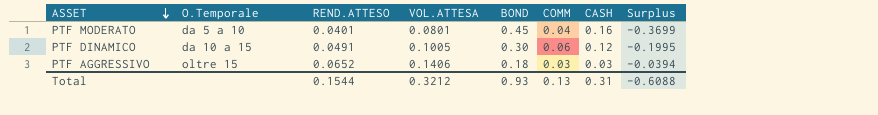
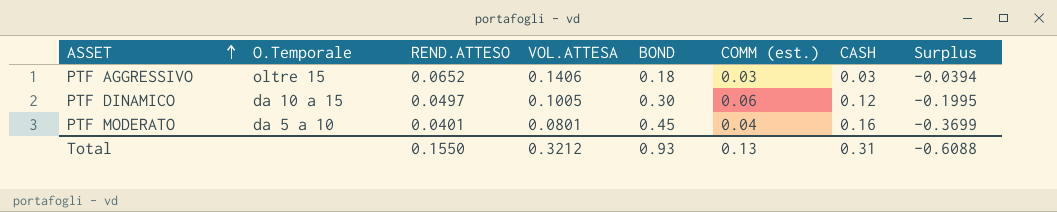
row order: ASSET descending -> ASSET ascending
column name: COMM -> COMM (est.)
PTF DINAMICO | REND.ATTESO: 0.0491 -> 0.0497
Total | REND.ATTESO: 0.1544 -> 0.1550

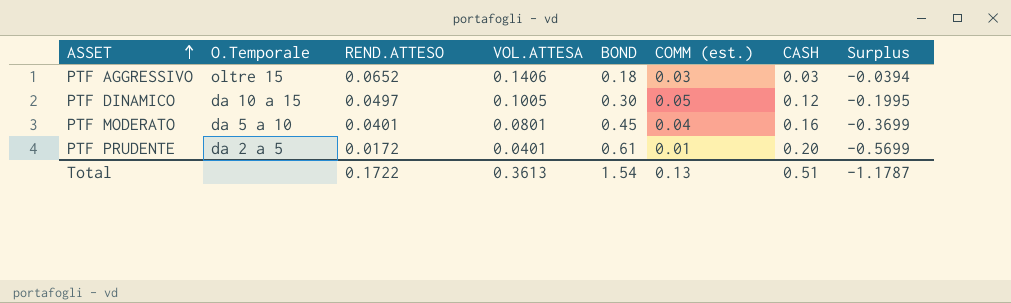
PTF DINAMICO | COMM (est.): 0.06 -> 0.05
row PTF PRUDENTE: none -> da 2 a 5 | 0.0172 | 0.0401 | 0.61 | 0.01 | 0.20 | -0.5699
Total | REND.ATTESO: 0.1550 -> 0.1722
Total | VOL.ATTESA: 0.3212 -> 0.3613
Total | BOND: 0.93 -> 1.54
Total | CASH: 0.31 -> 0.51
Total | Surplus: -0.6088 -> -1.1787

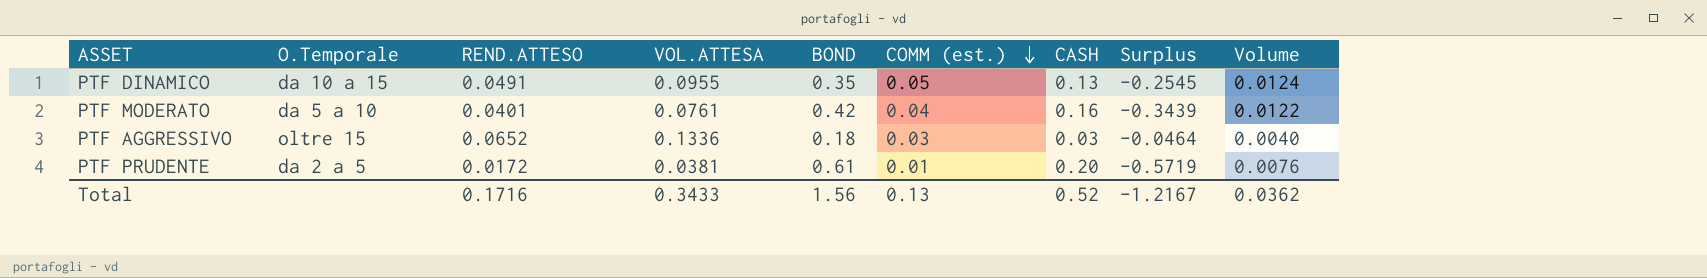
row order: ASSET ascending -> COMM (est.) descending
column Volume | formula: none -> [VOL.ATTESA] * [CASH]
PTF DINAMICO | REND.ATTESO: 0.0497 -> 0.0491
PTF DINAMICO | VOL.ATTESA: 0.1005 -> 0.0955
PTF DINAMICO | BOND: 0.30 -> 0.35
PTF DINAMICO | CASH: 0.12 -> 0.13
PTF DINAMICO | Surplus: -0.1995 -> -0.2545
PTF MODERATO | VOL.ATTESA: 0.0801 -> 0.0761
PTF MODERATO | BOND: 0.45 -> 0.42
PTF MODERATO | Surplus: -0.3699 -> -0.3439
PTF AGGRESSIVO | VOL.ATTESA: 0.1406 -> 0.1336
PTF AGGRESSIVO | Surplus: -0.0394 -> -0.0464
PTF PRUDENTE | VOL.ATTESA: 0.0401 -> 0.0381
PTF PRUDENTE | Surplus: -0.5699 -> -0.5719
Total | REND.ATTESO: 0.1722 -> 0.1716
Total | VOL.ATTESA: 0.3613 -> 0.3433
Total | BOND: 1.54 -> 1.56
Total | CASH: 0.51 -> 0.52
Total | Surplus: -1.1787 -> -1.2167

